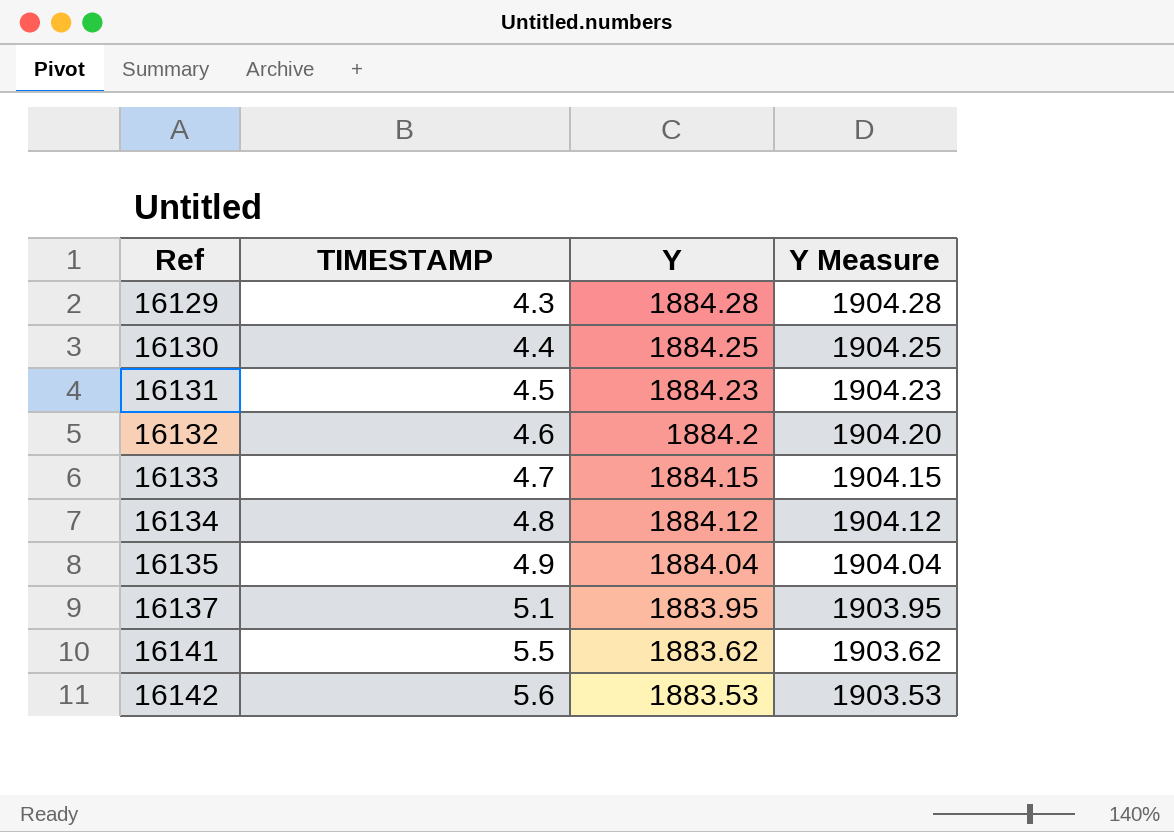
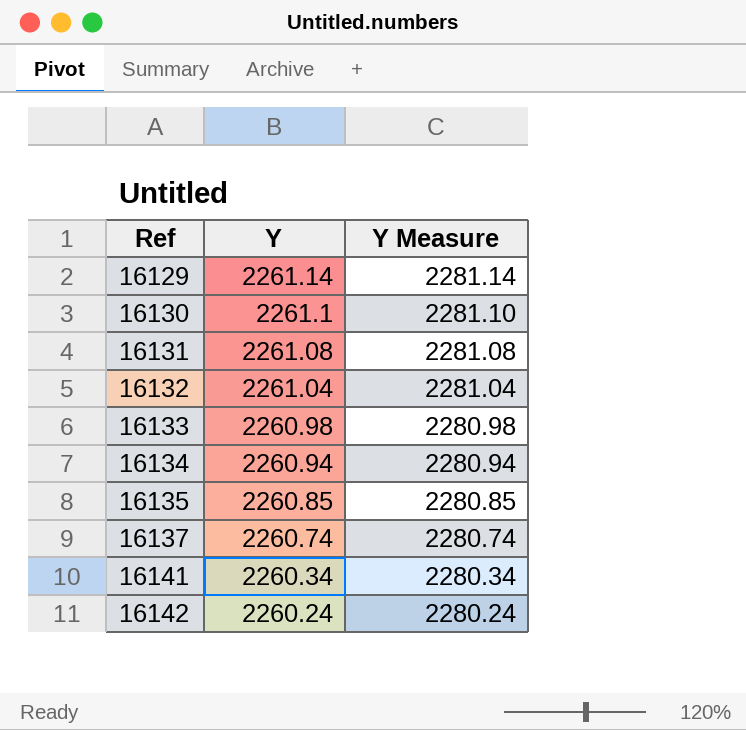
column TIMESTAMP | position: 2 -> none
16129 | Y: 1884.28 -> 2261.14
16129 | Y Measure: 1904.28 -> 2281.14
16130 | Y: 1884.25 -> 2261.1
16130 | Y Measure: 1904.25 -> 2281.10
16131 | Y: 1884.23 -> 2261.08
16131 | Y Measure: 1904.23 -> 2281.08
16132 | Y: 1884.2 -> 2261.04
16132 | Y Measure: 1904.20 -> 2281.04
16133 | Y: 1884.15 -> 2260.98
16133 | Y Measure: 1904.15 -> 2280.98
16134 | Y: 1884.12 -> 2260.94
16134 | Y Measure: 1904.12 -> 2280.94
16135 | Y: 1884.04 -> 2260.85
16135 | Y Measure: 1904.04 -> 2280.85
16137 | Y: 1883.95 -> 2260.74
16137 | Y Measure: 1903.95 -> 2280.74
16141 | Y: 1883.62 -> 2260.34
16141 | Y Measure: 1903.62 -> 2280.34
16142 | Y: 1883.53 -> 2260.24
16142 | Y Measure: 1903.53 -> 2280.24

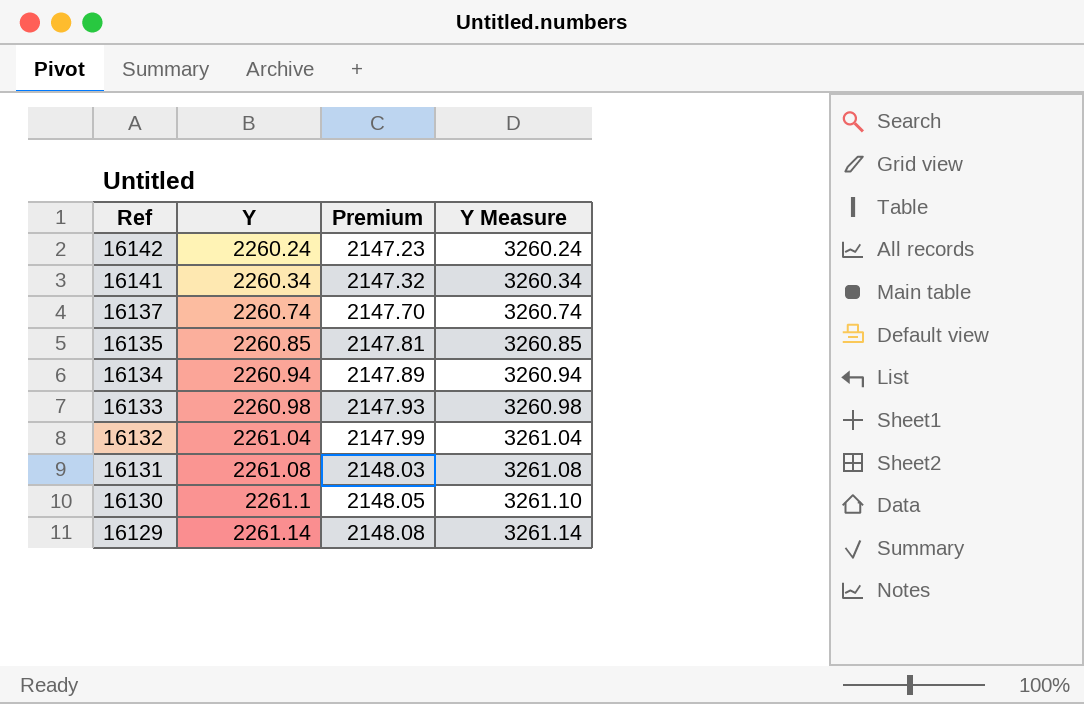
row order: Ref ascending -> Ref descending
column Premium | formula: none -> [Y] * 0.95
column Y Measure | formula: [Y] + 20 -> [Y] + 1000

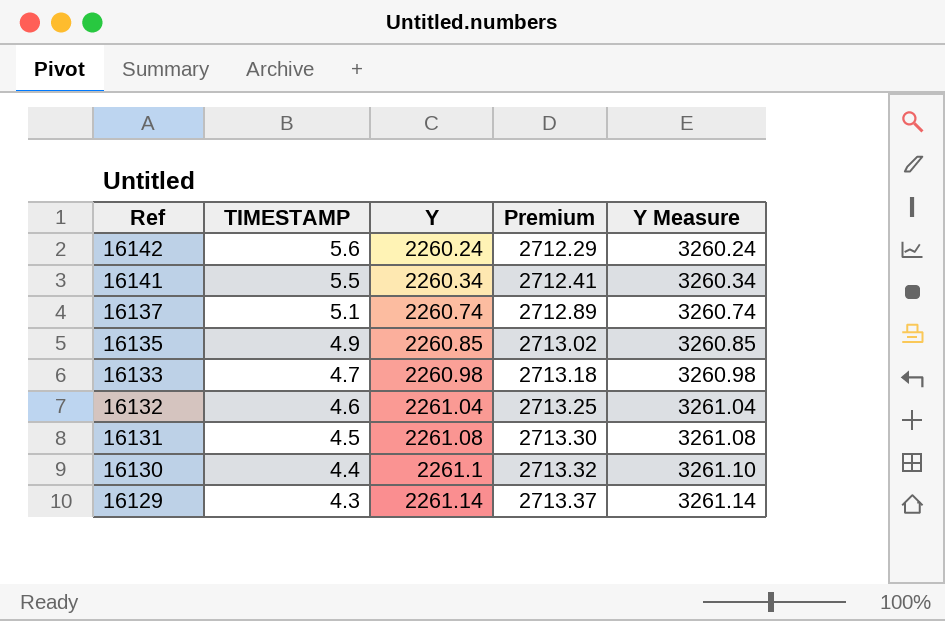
column TIMESTAMP | position: none -> 2
column Premium | formula: [Y] * 0.95 -> [Y] * 1.2
row 16134: 2260.94 | 2147.89 | 3260.94 -> none

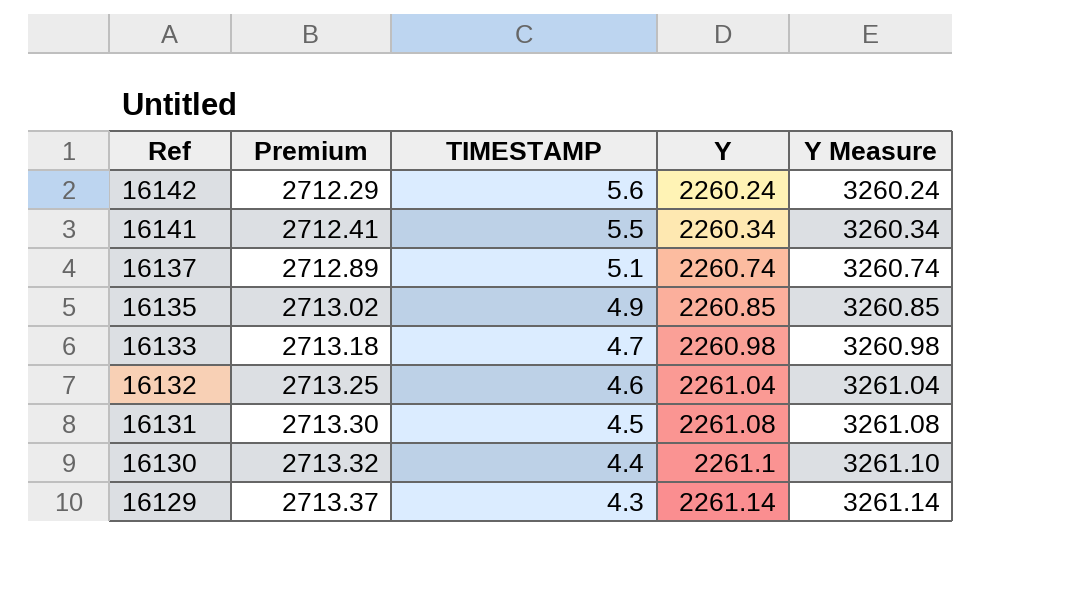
column Premium | position: 4 -> 2

